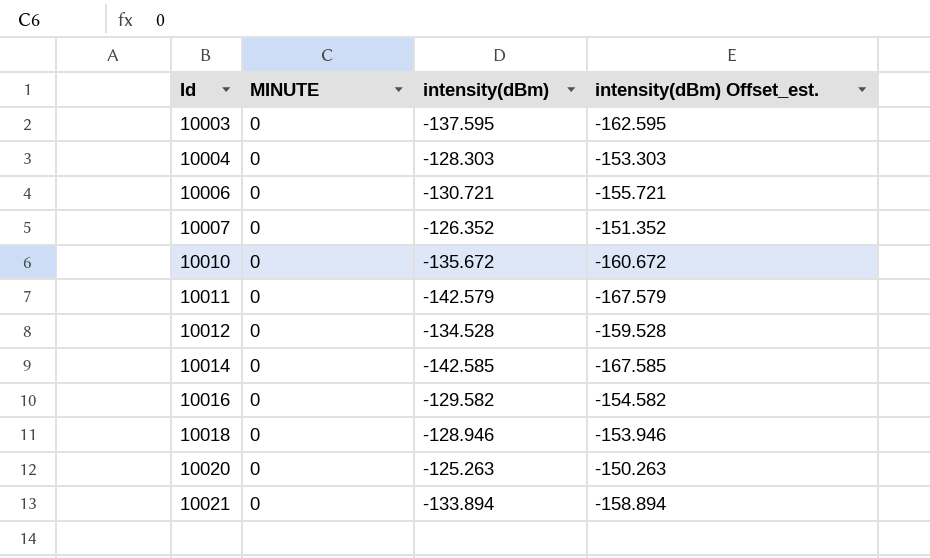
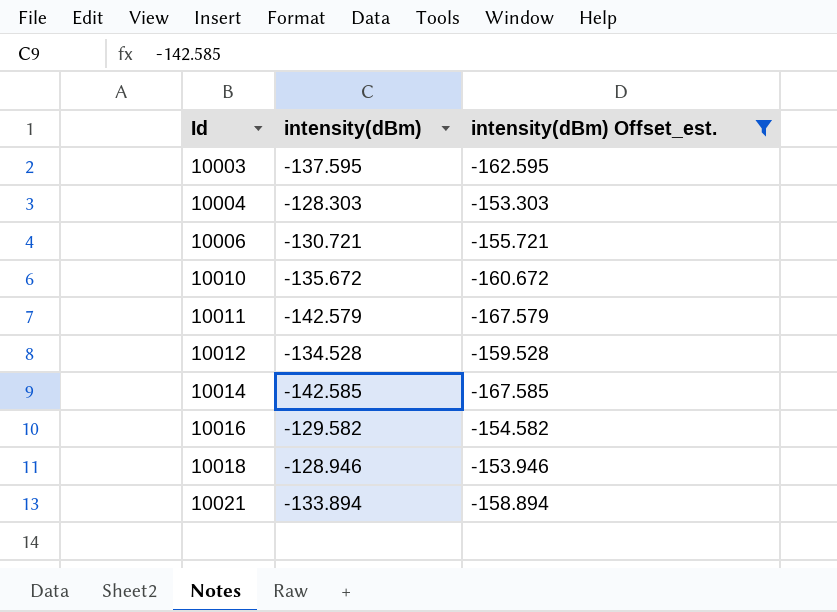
filter: none -> intensity(dBm) Offset_est. <= -153.303
column MINUTE | position: 2 -> none

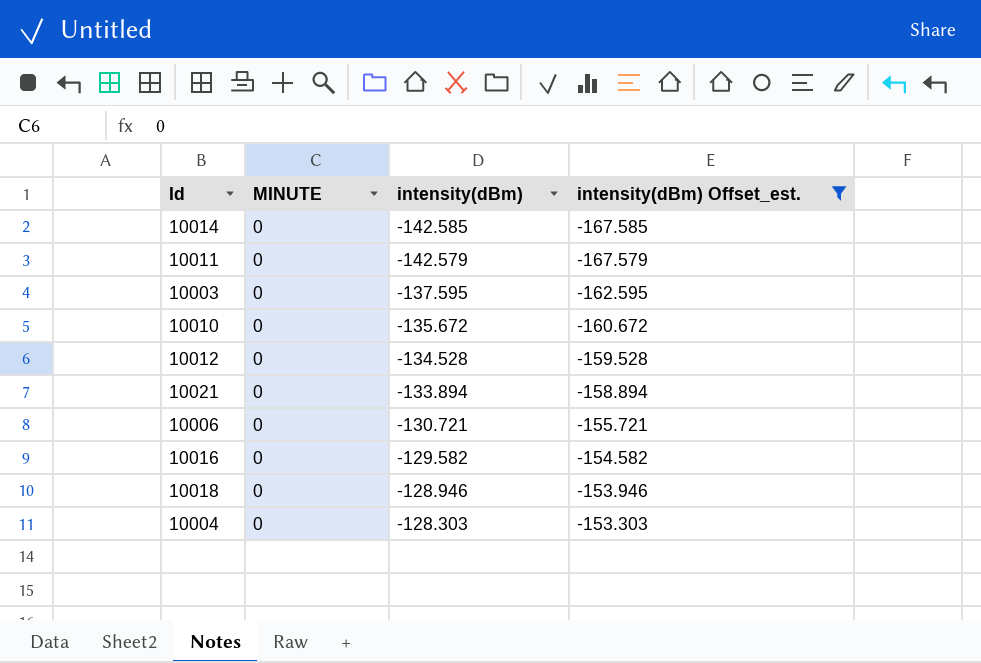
row order: Id ascending -> intensity(dBm) ascending
column MINUTE | position: none -> 2

